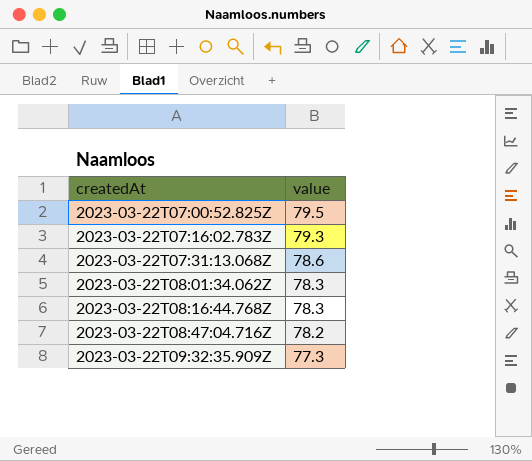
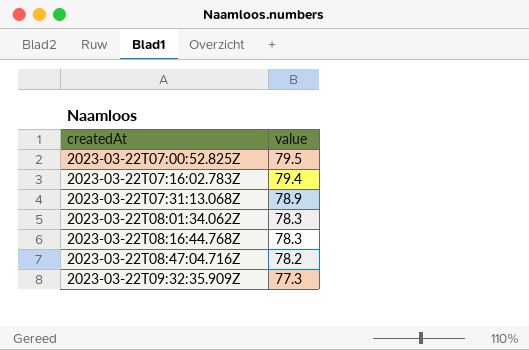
2023-03-22T07:16:02.783Z | value: 79.3 -> 79.4
2023-03-22T07:31:13.068Z | value: 78.6 -> 78.9

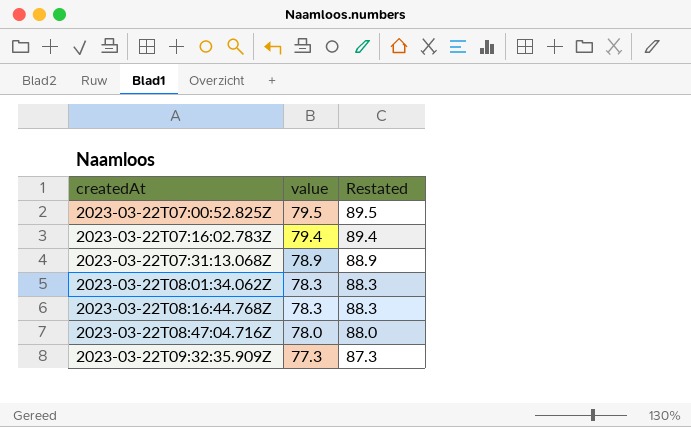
column Restated | formula: none -> [value] + 10
2023-03-22T08:47:04.716Z | value: 78.2 -> 78.0

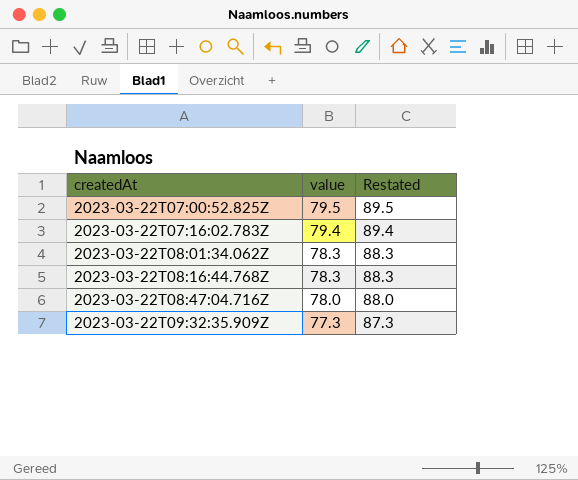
row 2023-03-22T07:31:13.068Z: 78.9 | 88.9 -> none

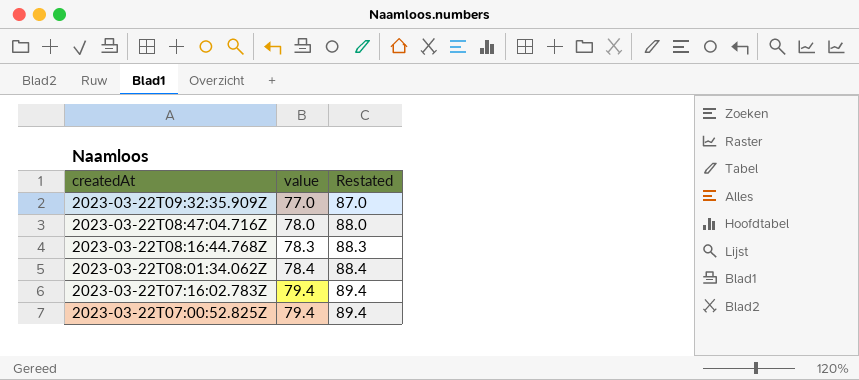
row order: createdAt ascending -> createdAt descending
2023-03-22T09:32:35.909Z | value: 77.3 -> 77.0
2023-03-22T09:32:35.909Z | Restated: 87.3 -> 87.0
2023-03-22T08:01:34.062Z | value: 78.3 -> 78.4
2023-03-22T08:01:34.062Z | Restated: 88.3 -> 88.4
2023-03-22T07:00:52.825Z | value: 79.5 -> 79.4
2023-03-22T07:00:52.825Z | Restated: 89.5 -> 89.4

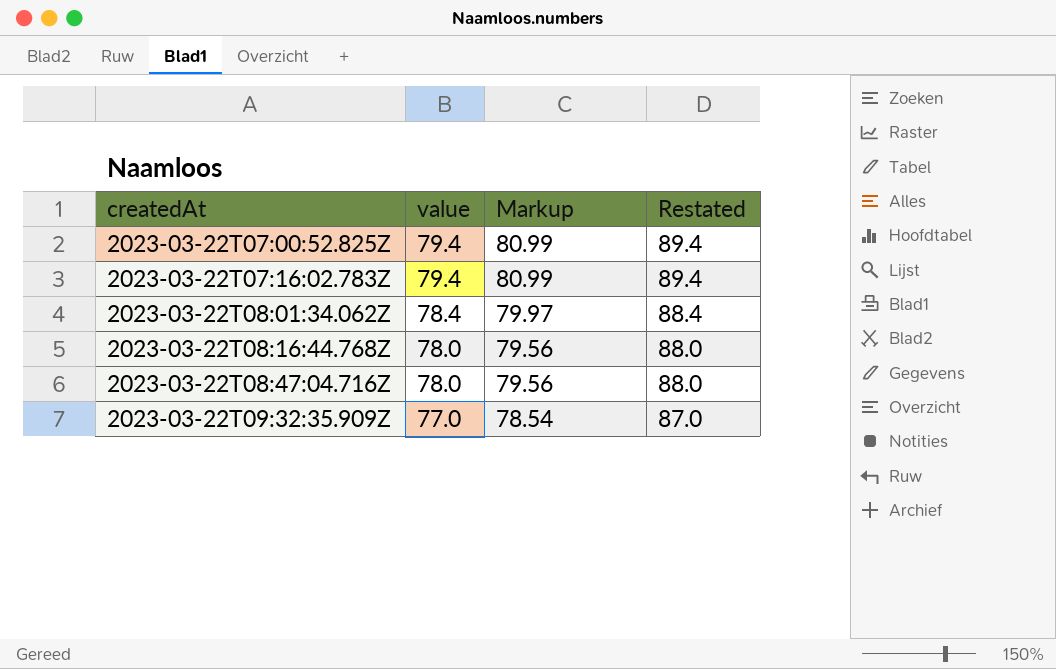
row order: createdAt descending -> createdAt ascending
column Markup | formula: none -> [value] * 1.02
2023-03-22T08:16:44.768Z | value: 78.3 -> 78.0
2023-03-22T08:16:44.768Z | Restated: 88.3 -> 88.0

